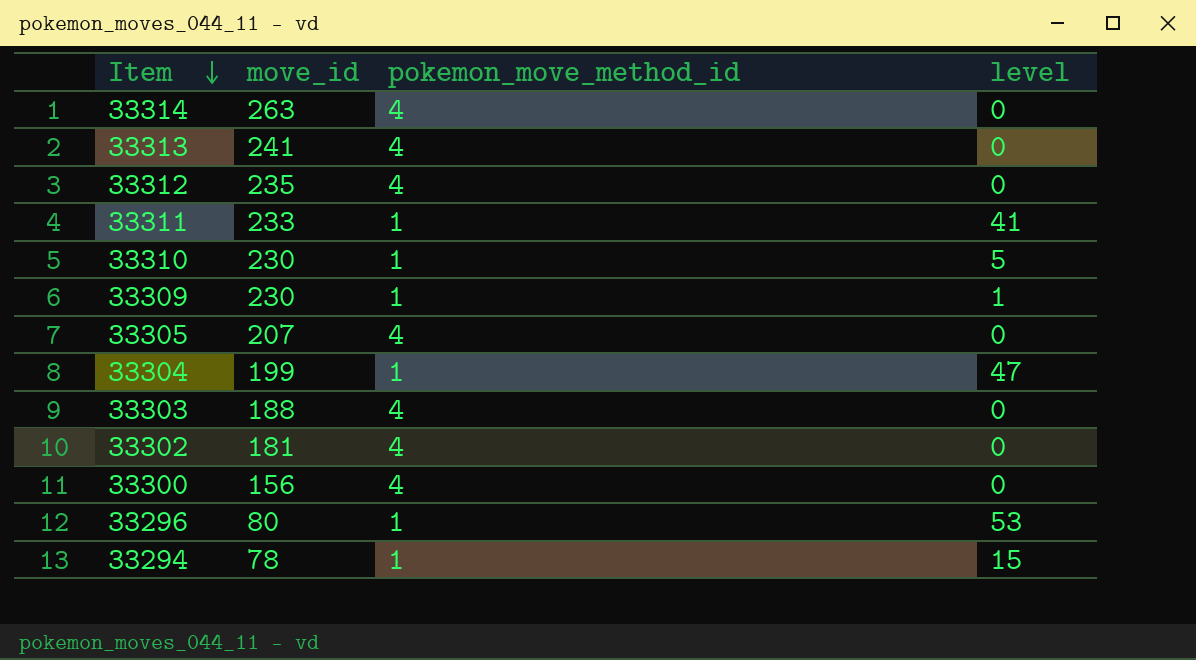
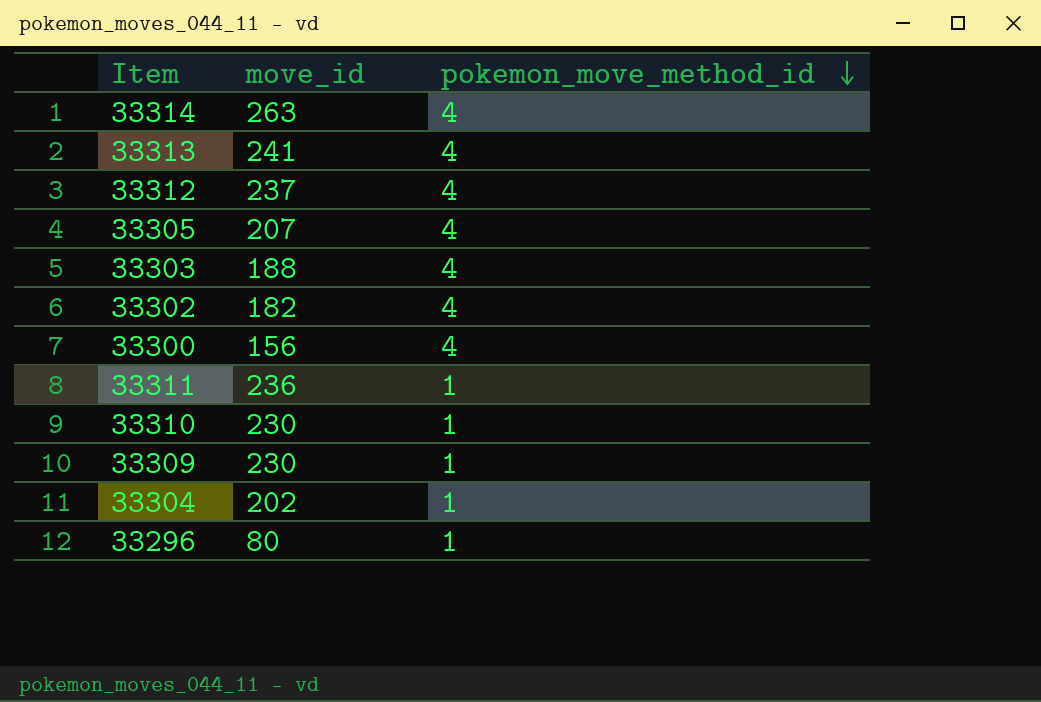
row order: Item descending -> pokemon_move_method_id descending
column level | position: 4 -> none
row 33294: 78 | 1 | 15 -> none
33312 | move_id: 235 -> 237
33302 | move_id: 181 -> 182
33311 | move_id: 233 -> 236
33304 | move_id: 199 -> 202

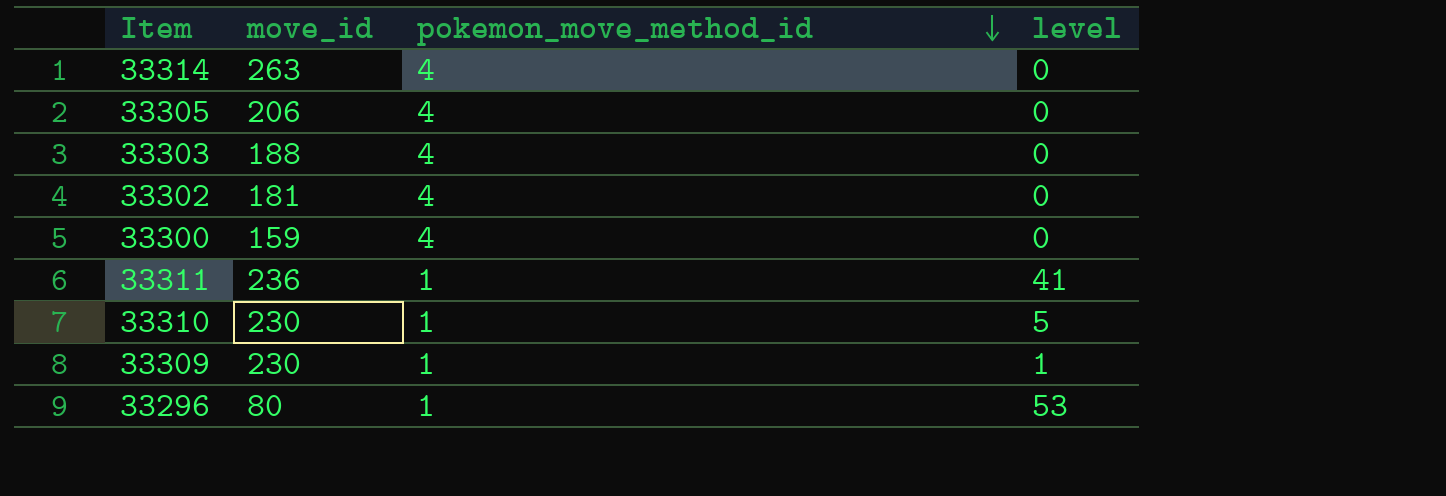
column level | position: none -> 4
row 33313: 241 | 4 -> none
row 33312: 237 | 4 -> none
row 33304: 202 | 1 -> none
33305 | move_id: 207 -> 206
33302 | move_id: 182 -> 181
33300 | move_id: 156 -> 159

